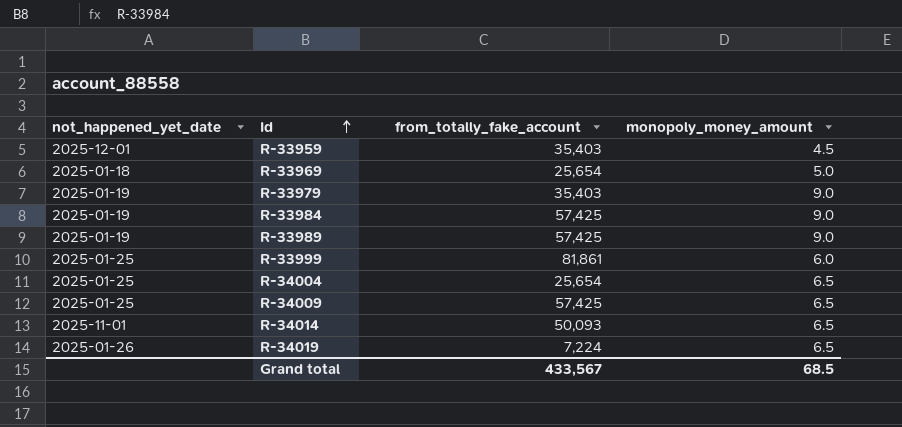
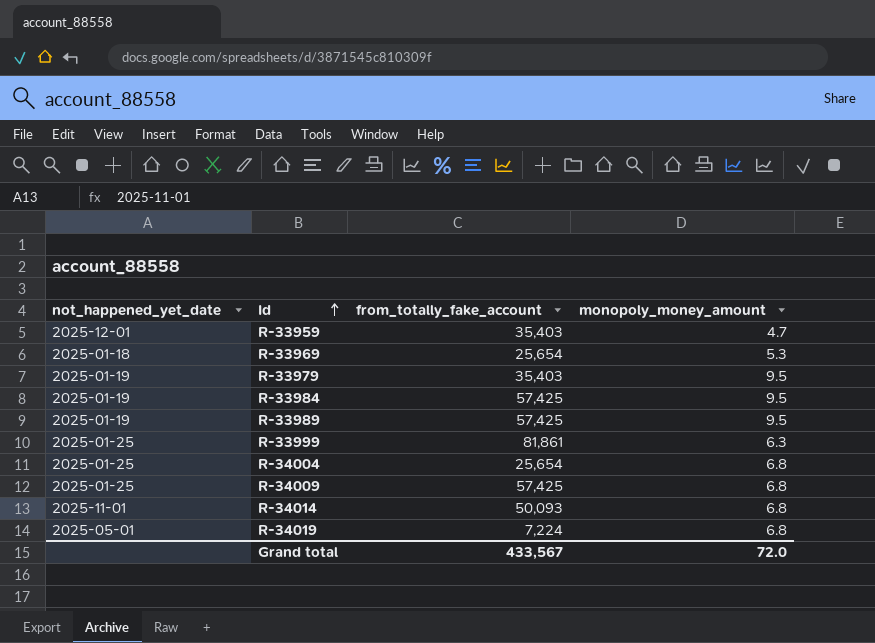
R-33959 | monopoly_money_amount: 4.5 -> 4.7
R-33969 | monopoly_money_amount: 5.0 -> 5.3
R-33979 | monopoly_money_amount: 9.0 -> 9.5
R-33984 | monopoly_money_amount: 9.0 -> 9.5
R-33989 | monopoly_money_amount: 9.0 -> 9.5
R-33999 | monopoly_money_amount: 6.0 -> 6.3
R-34004 | monopoly_money_amount: 6.5 -> 6.8
R-34009 | monopoly_money_amount: 6.5 -> 6.8
R-34014 | monopoly_money_amount: 6.5 -> 6.8
R-34019 | not_happened_yet_date: 2025-01-26 -> 2025-05-01
R-34019 | monopoly_money_amount: 6.5 -> 6.8
Grand total | monopoly_money_amount: 68.5 -> 72.0

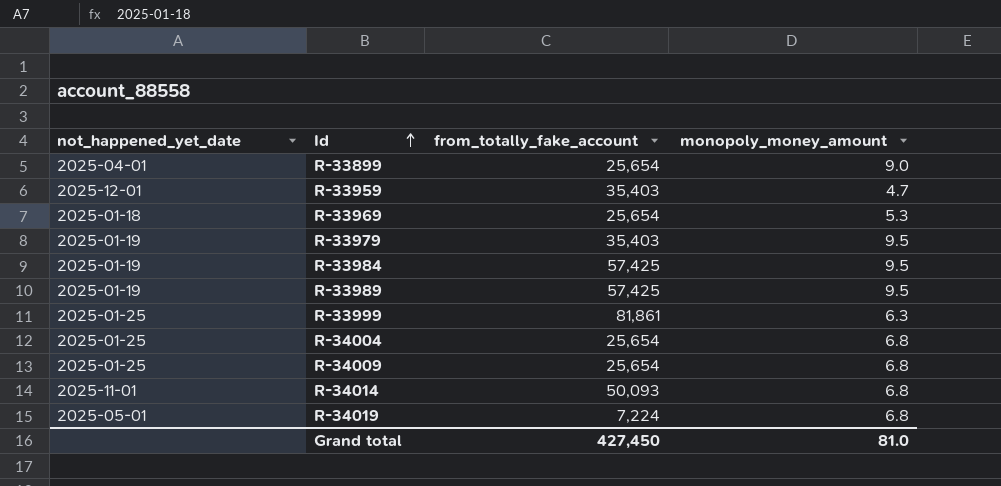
row R-33899: none -> 2025-04-01 | 25,654 | 9.0
R-34009 | from_totally_fake_account: 57,425 -> 25,654
Grand total | from_totally_fake_account: 433,567 -> 427,450
Grand total | monopoly_money_amount: 72.0 -> 81.0

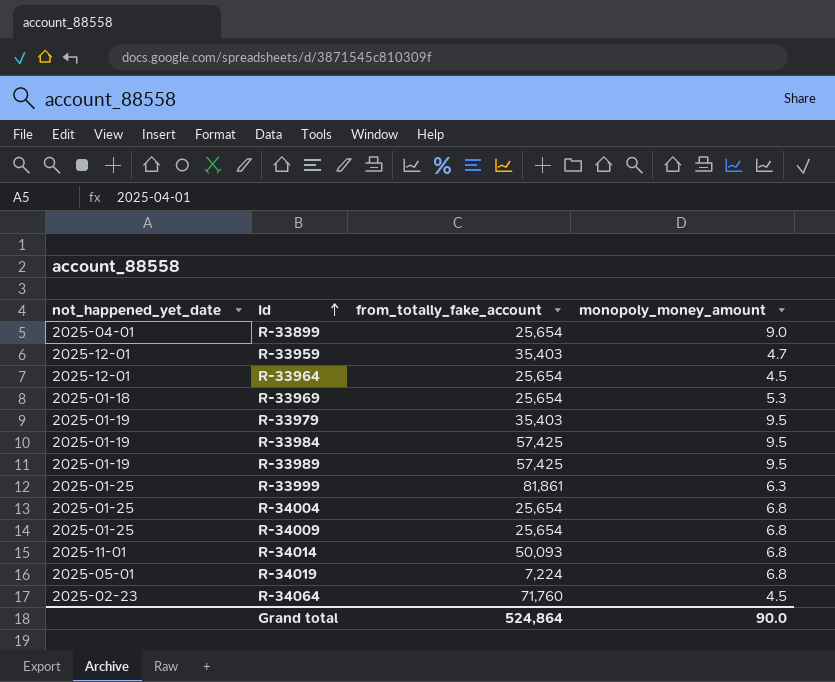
row R-33964: none -> 2025-12-01 | 25,654 | 4.5
row R-34064: none -> 2025-02-23 | 71,760 | 4.5
Grand total | from_totally_fake_account: 427,450 -> 524,864
Grand total | monopoly_money_amount: 81.0 -> 90.0

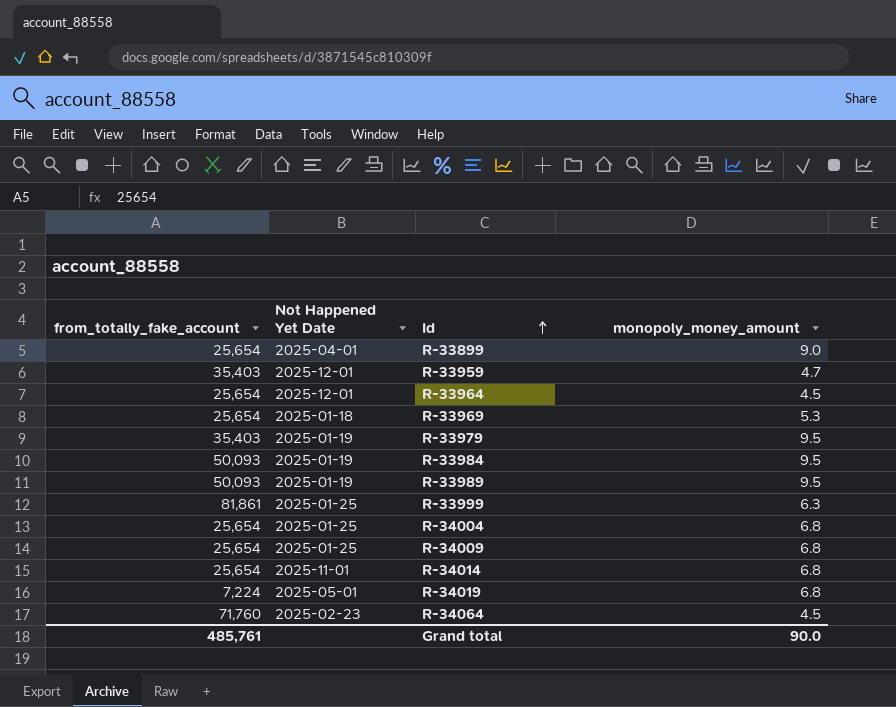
column from_totally_fake_account | position: 3 -> 1
column name: not_happened_yet_date -> Not Happened Yet Date
R-33984 | from_totally_fake_account: 57,425 -> 50,093
R-33989 | from_totally_fake_account: 57,425 -> 50,093
R-34014 | from_totally_fake_account: 50,093 -> 25,654
Grand total | from_totally_fake_account: 524,864 -> 485,761

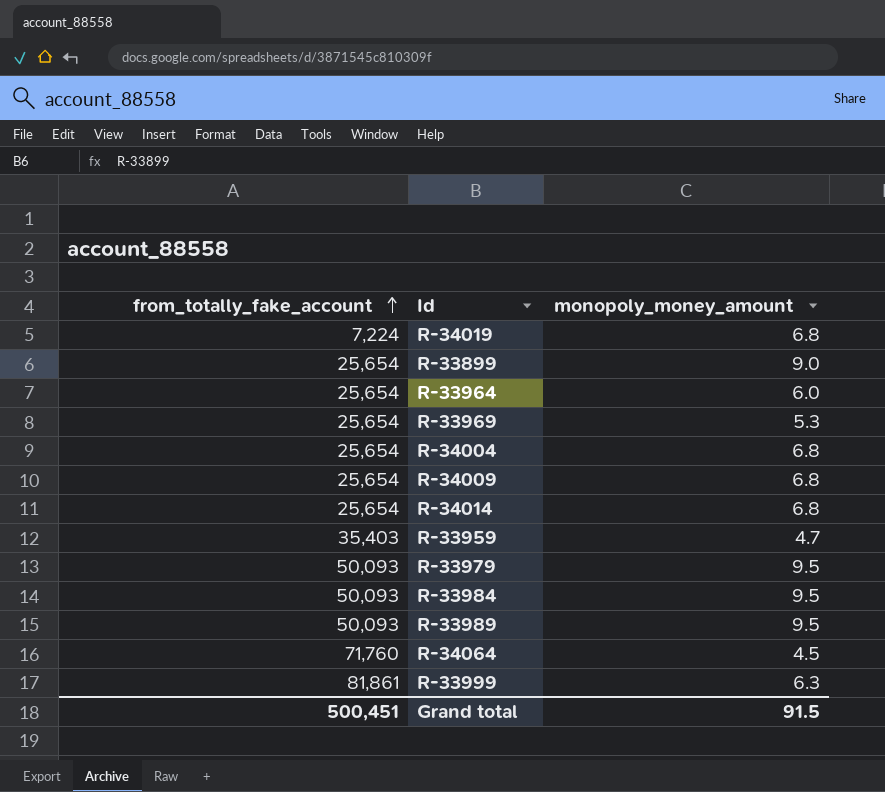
row order: Id ascending -> from_totally_fake_account ascending
column Not Happened Yet Date | position: 2 -> none
R-33964 | monopoly_money_amount: 4.5 -> 6.0
R-33979 | from_totally_fake_account: 35,403 -> 50,093
Grand total | from_totally_fake_account: 485,761 -> 500,451
Grand total | monopoly_money_amount: 90.0 -> 91.5

